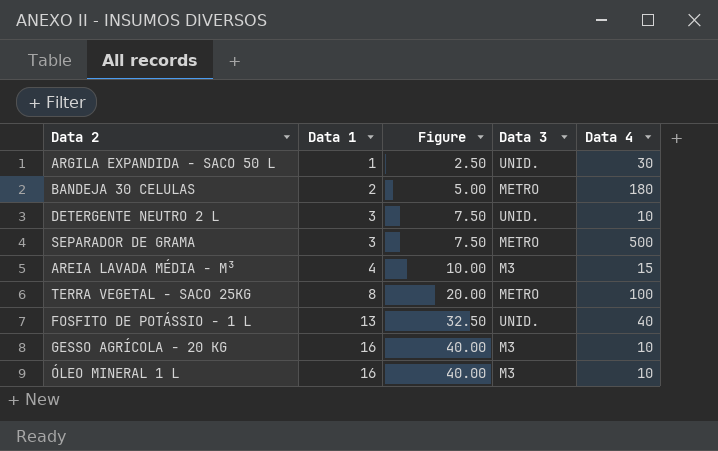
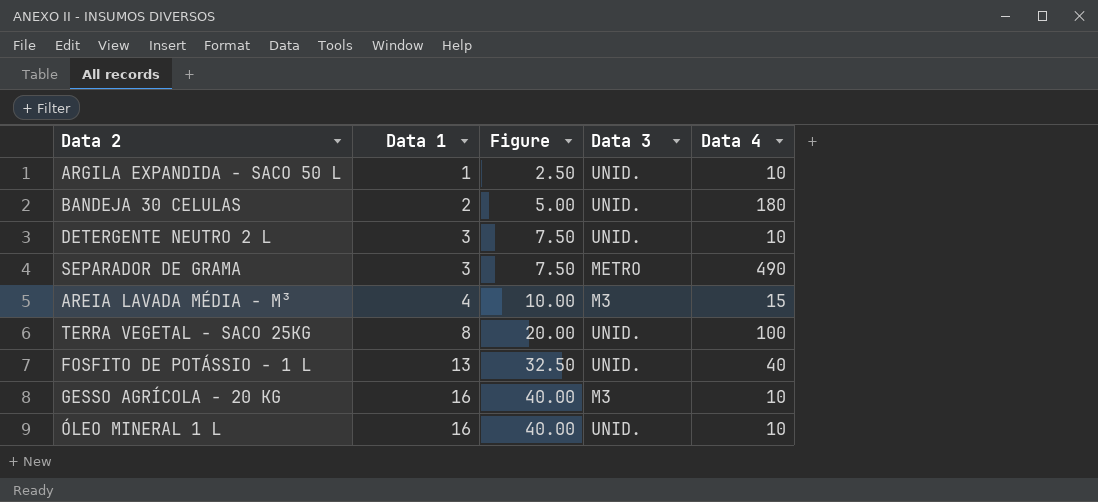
ARGILA EXPANDIDA - SACO 50 L | Data 4: 30 -> 10
BANDEJA 30 CELULAS | Data 3: METRO -> UNID.
SEPARADOR DE GRAMA | Data 4: 500 -> 490
TERRA VEGETAL - SACO 25KG | Data 3: METRO -> UNID.
ÓLEO MINERAL 1 L | Data 3: M3 -> UNID.

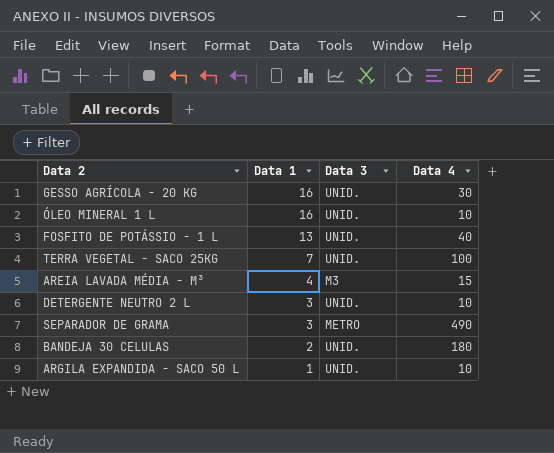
row order: Data 1 ascending -> Data 1 descending
column Figure | formula: [Data 1] * 2.5 -> none
GESSO AGRÍCOLA - 20 KG | Data 3: M3 -> UNID.
GESSO AGRÍCOLA - 20 KG | Data 4: 10 -> 30
TERRA VEGETAL - SACO 25KG | Data 1: 8 -> 7

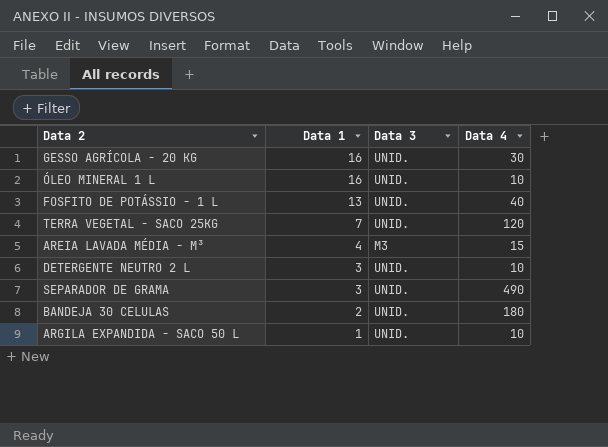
TERRA VEGETAL - SACO 25KG | Data 4: 100 -> 120
SEPARADOR DE GRAMA | Data 3: METRO -> UNID.

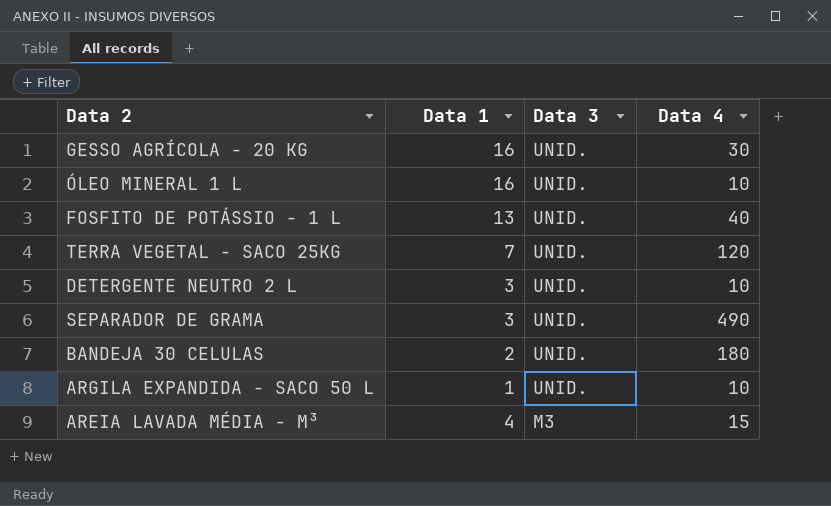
row order: Data 1 descending -> Data 3 descending

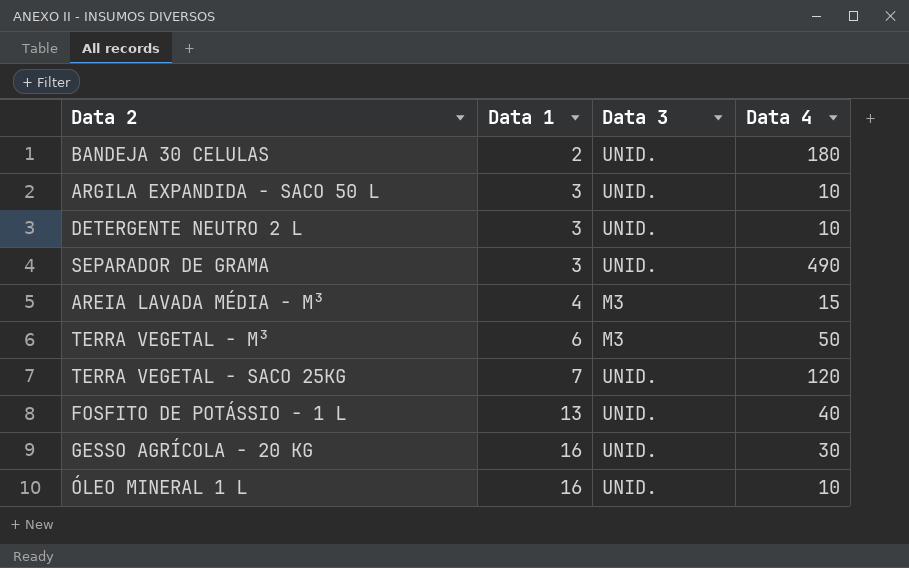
row order: Data 3 descending -> Data 1 ascending
ARGILA EXPANDIDA - SACO 50 L | Data 1: 1 -> 3
row TERRA VEGETAL - M³: none -> 6 | M3 | 50

